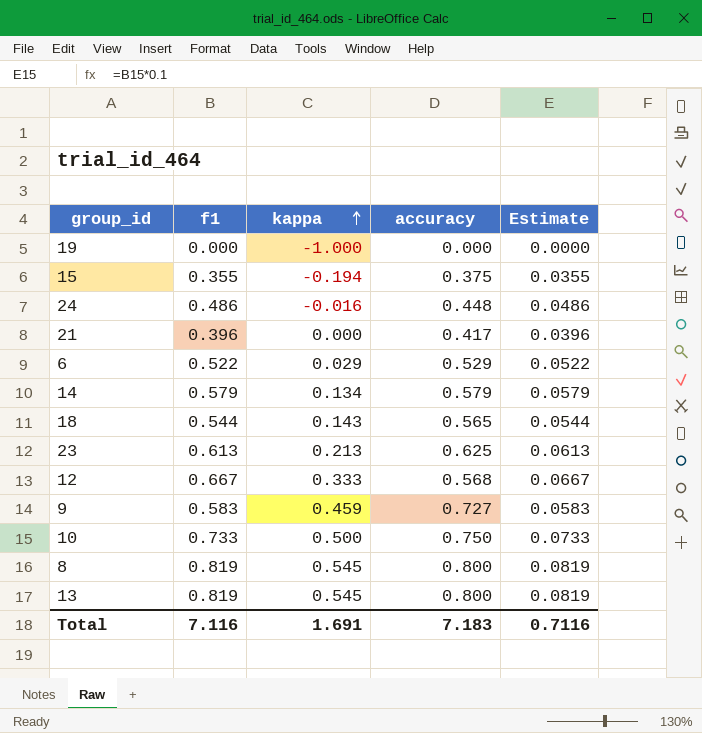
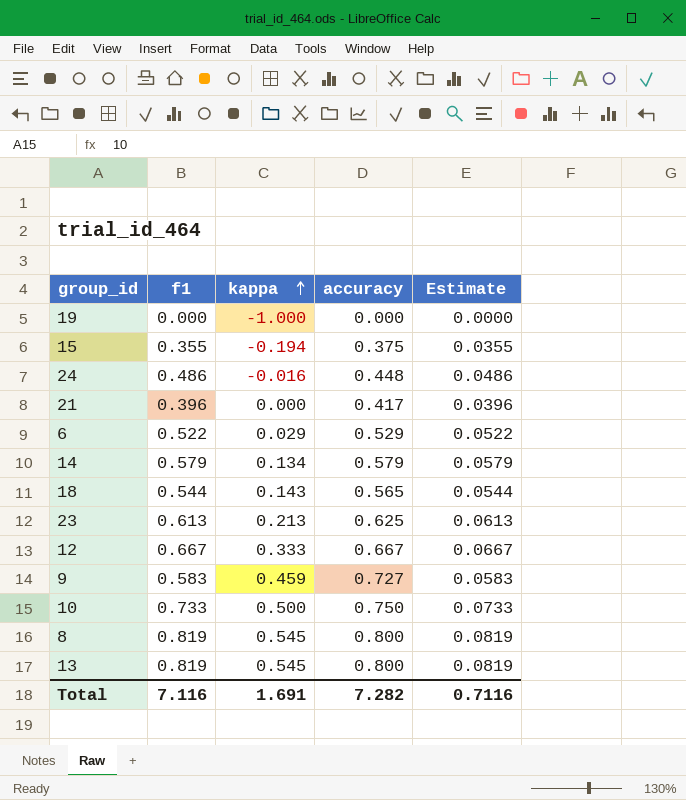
12 | accuracy: 0.568 -> 0.667
Total | accuracy: 7.183 -> 7.282

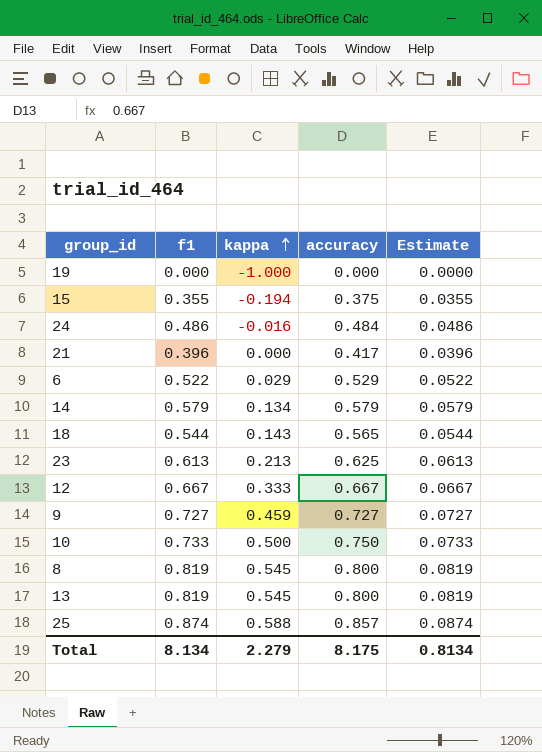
24 | accuracy: 0.448 -> 0.484
9 | f1: 0.583 -> 0.727
9 | Estimate: 0.0583 -> 0.0727
row 25: none -> 0.874 | 0.588 | 0.857 | 0.0874
Total | f1: 7.116 -> 8.134
Total | kappa: 1.691 -> 2.279
Total | accuracy: 7.282 -> 8.175
Total | Estimate: 0.7116 -> 0.8134

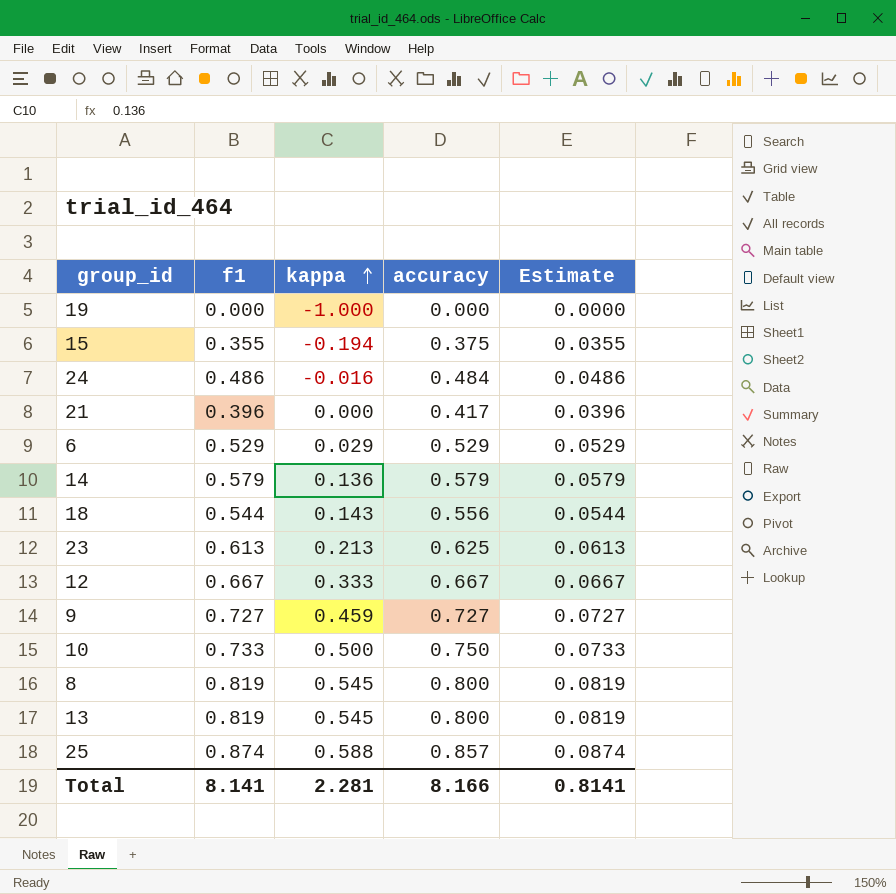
6 | f1: 0.522 -> 0.529
6 | Estimate: 0.0522 -> 0.0529
14 | kappa: 0.134 -> 0.136
18 | accuracy: 0.565 -> 0.556
Total | f1: 8.134 -> 8.141
Total | kappa: 2.279 -> 2.281
Total | accuracy: 8.175 -> 8.166
Total | Estimate: 0.8134 -> 0.8141

